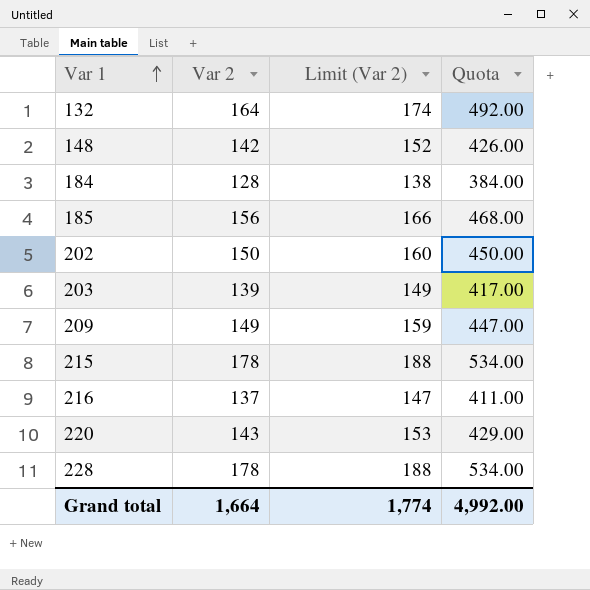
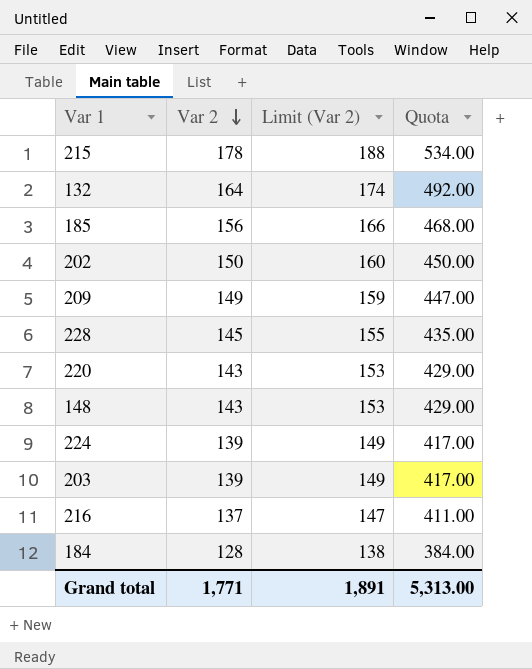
row order: Var 1 ascending -> Var 2 descending
228 | Var 2: 178 -> 145
228 | Limit (Var 2): 188 -> 155
228 | Quota: 534.00 -> 435.00
148 | Var 2: 142 -> 143
148 | Limit (Var 2): 152 -> 153
148 | Quota: 426.00 -> 429.00
row 224: none -> 139 | 149 | 417.00
Grand total | Var 2: 1,664 -> 1,771
Grand total | Limit (Var 2): 1,774 -> 1,891
Grand total | Quota: 4,992.00 -> 5,313.00

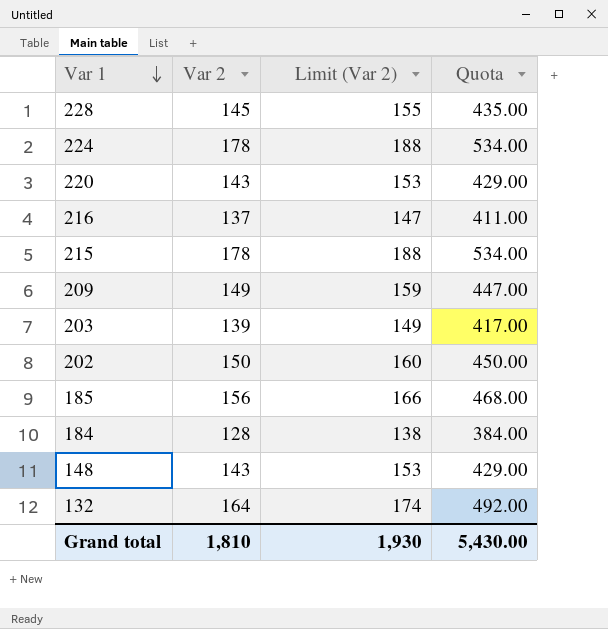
row order: Var 2 descending -> Var 1 descending
224 | Var 2: 139 -> 178
224 | Limit (Var 2): 149 -> 188
224 | Quota: 417.00 -> 534.00
Grand total | Var 2: 1,771 -> 1,810
Grand total | Limit (Var 2): 1,891 -> 1,930
Grand total | Quota: 5,313.00 -> 5,430.00

